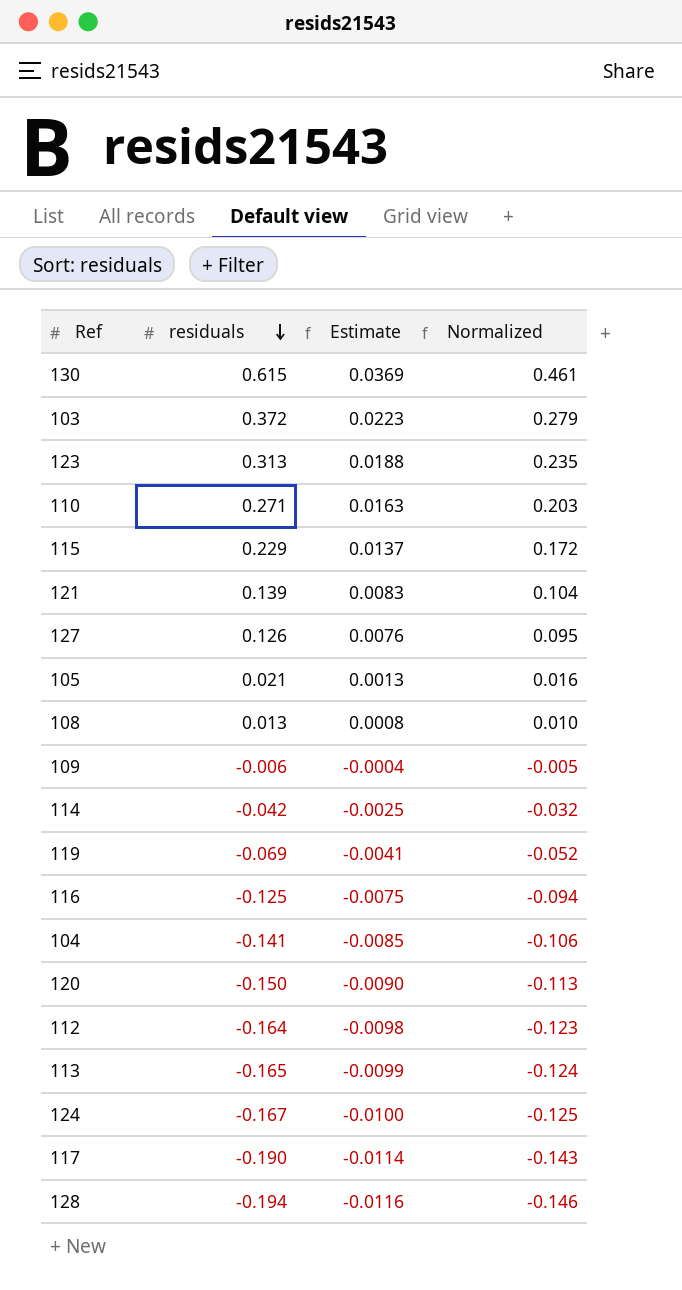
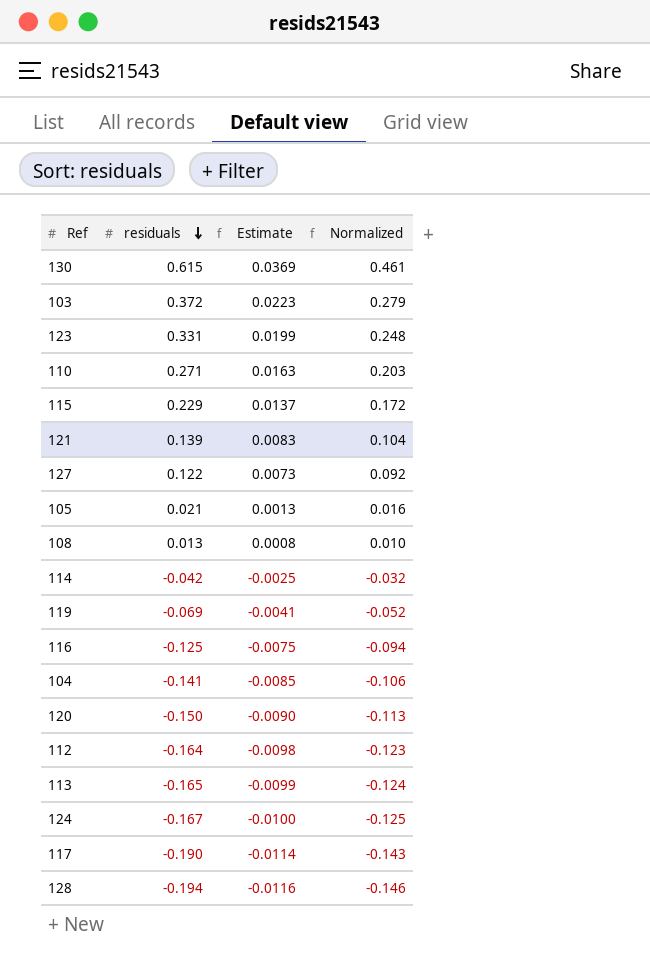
row 109: -0.006 | -0.0004 | -0.005 -> none
123 | residuals: 0.313 -> 0.331
123 | Estimate: 0.0188 -> 0.0199
123 | Normalized: 0.235 -> 0.248
127 | residuals: 0.126 -> 0.122
127 | Estimate: 0.0076 -> 0.0073
127 | Normalized: 0.095 -> 0.092

